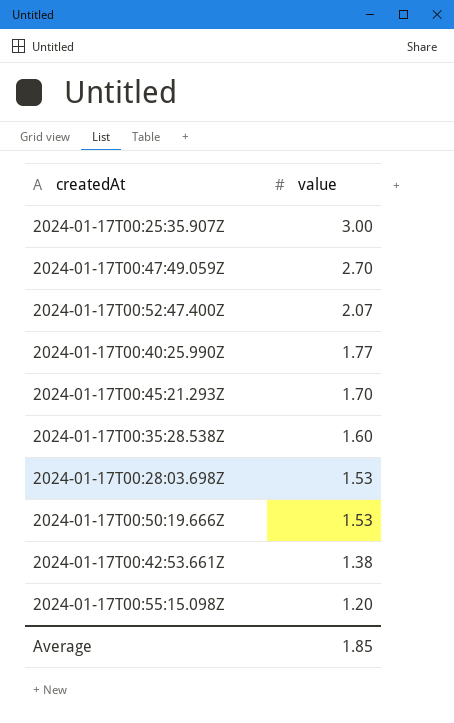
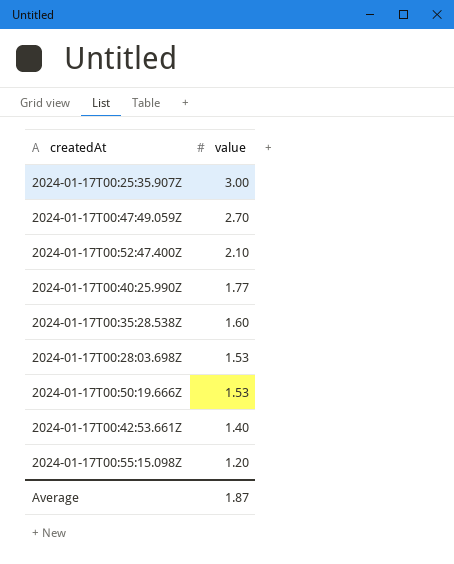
row 2024-01-17T00:45:21.293Z: 1.70 -> none
2024-01-17T00:52:47.400Z | value: 2.07 -> 2.10
2024-01-17T00:42:53.661Z | value: 1.38 -> 1.40
Average | value: 1.85 -> 1.87

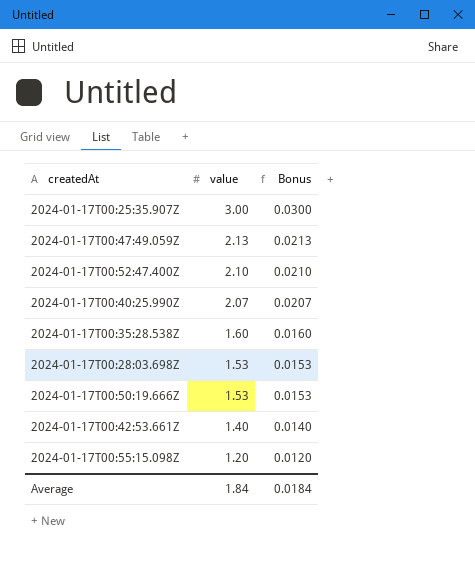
column Bonus | formula: none -> [value] * 0.01
2024-01-17T00:47:49.059Z | value: 2.70 -> 2.13
2024-01-17T00:40:25.990Z | value: 1.77 -> 2.07
Average | value: 1.87 -> 1.84

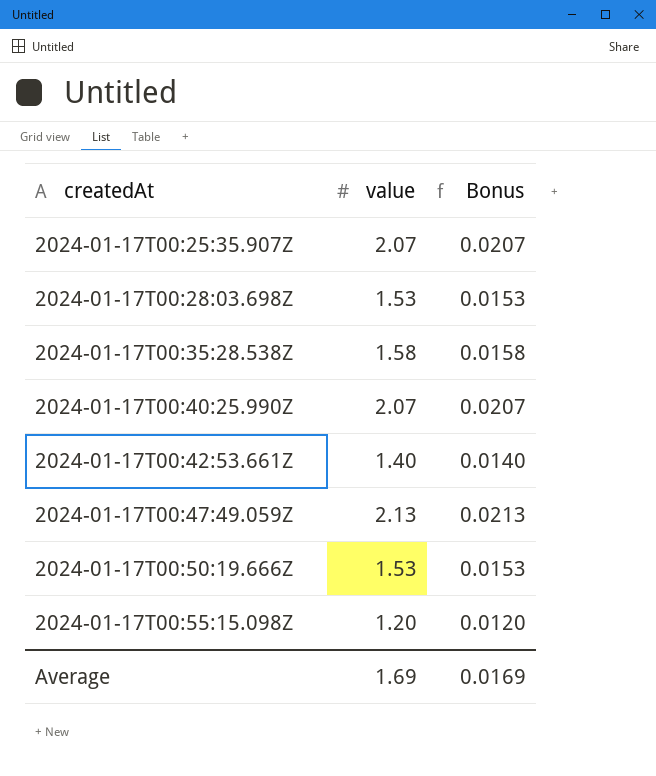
row order: value descending -> createdAt ascending
row 2024-01-17T00:52:47.400Z: 2.10 | 0.0210 -> none
2024-01-17T00:25:35.907Z | value: 3.00 -> 2.07
2024-01-17T00:25:35.907Z | Bonus: 0.0300 -> 0.0207
2024-01-17T00:35:28.538Z | value: 1.60 -> 1.58
2024-01-17T00:35:28.538Z | Bonus: 0.0160 -> 0.0158
Average | value: 1.84 -> 1.69
Average | Bonus: 0.0184 -> 0.0169

